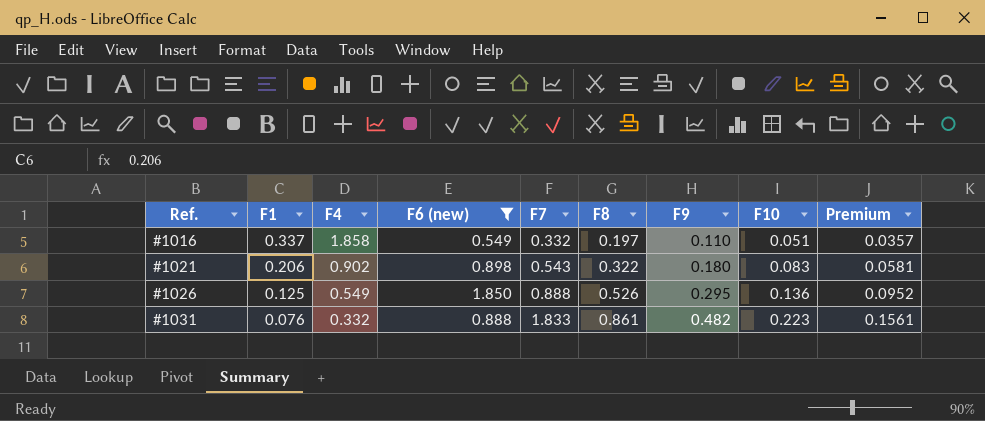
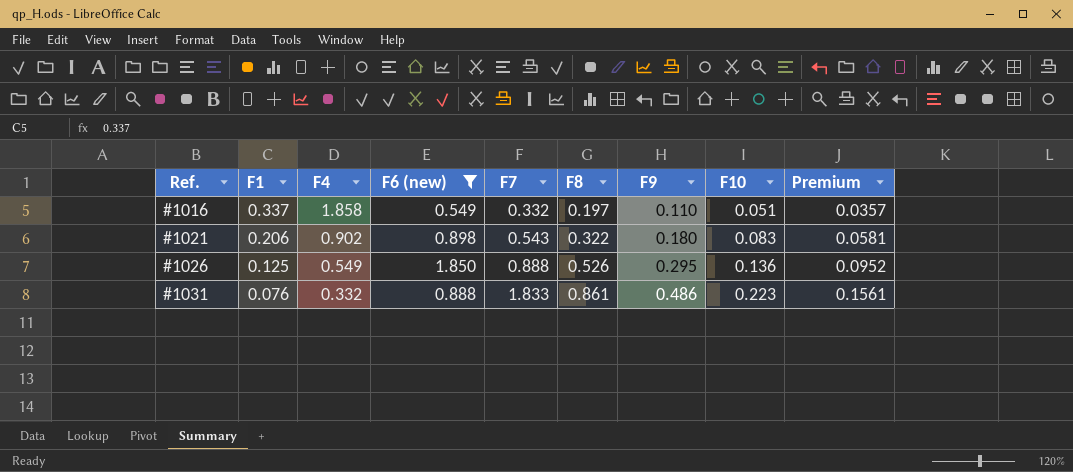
#1031 | F9: 0.482 -> 0.486

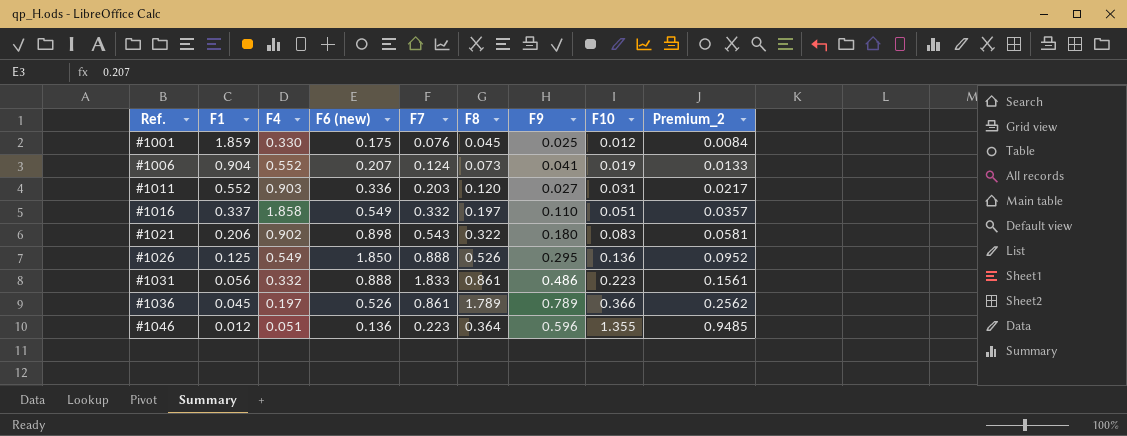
filter: F6 (new) >= 0.549 -> none
column name: Premium -> Premium_2
#1031 | F1: 0.076 -> 0.056

